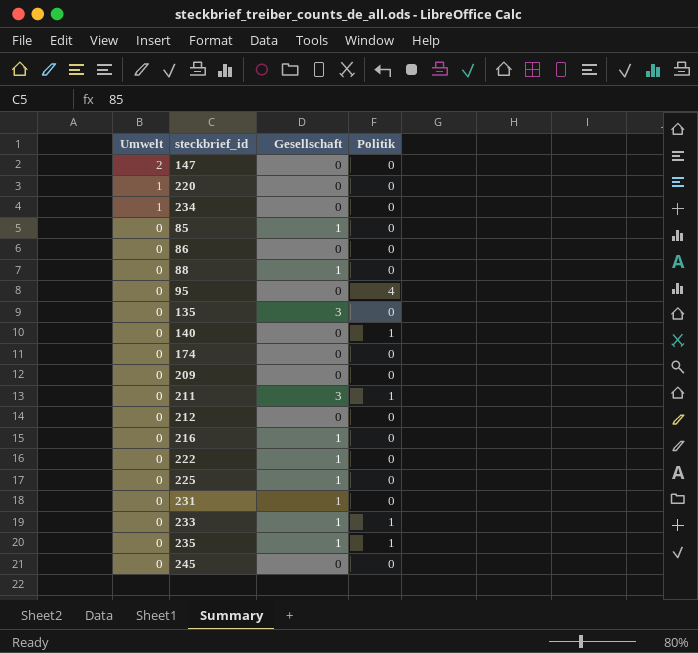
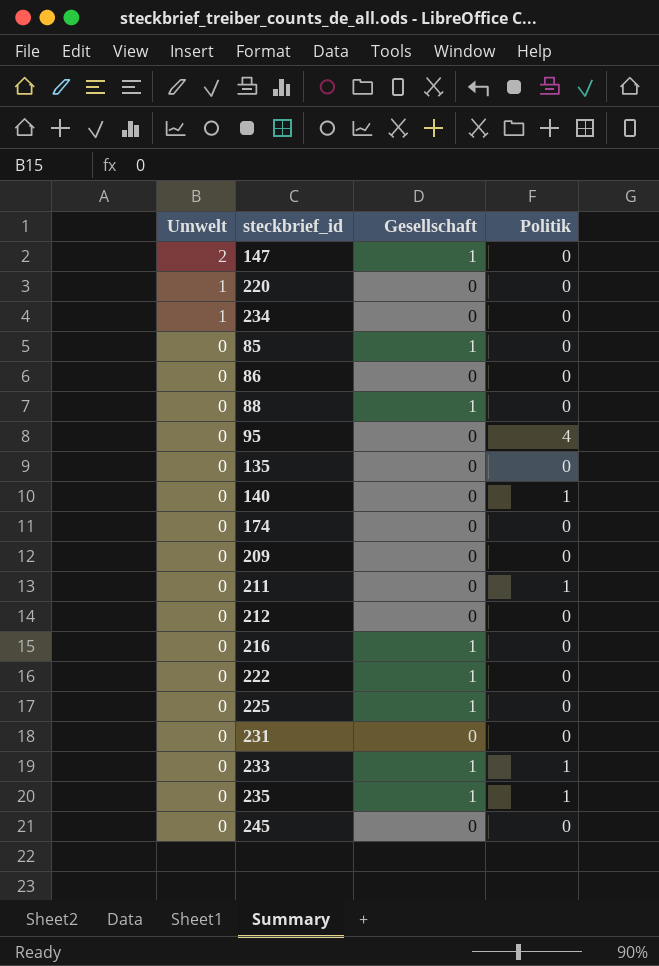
147 | Gesellschaft: 0 -> 1
135 | Gesellschaft: 3 -> 0
211 | Gesellschaft: 3 -> 0
231 | Gesellschaft: 1 -> 0

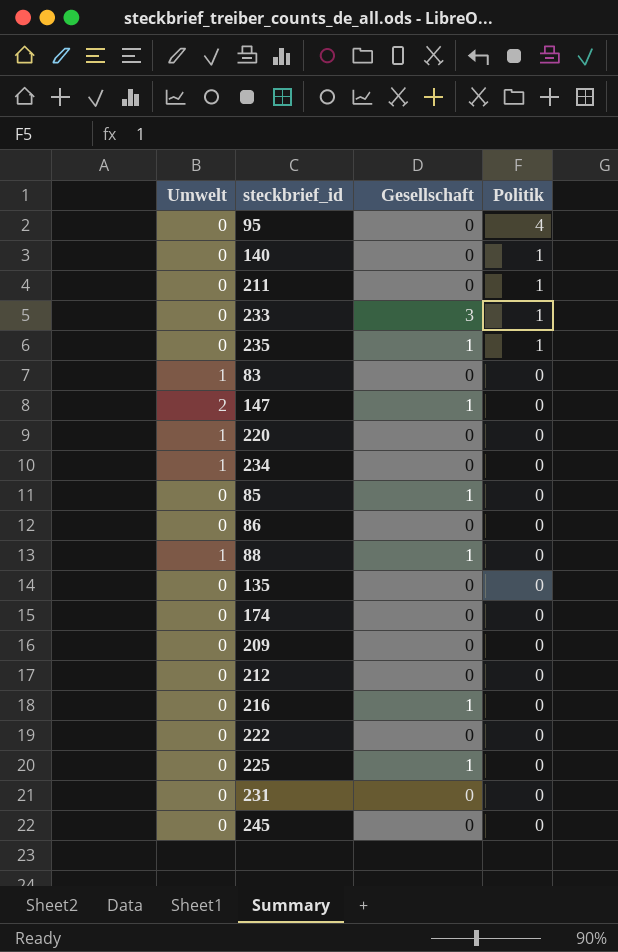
row order: Umwelt descending -> Politik descending
233 | Gesellschaft: 1 -> 3
row 83: none -> 1 | 0 | 0
88 | Umwelt: 0 -> 1
222 | Gesellschaft: 1 -> 0

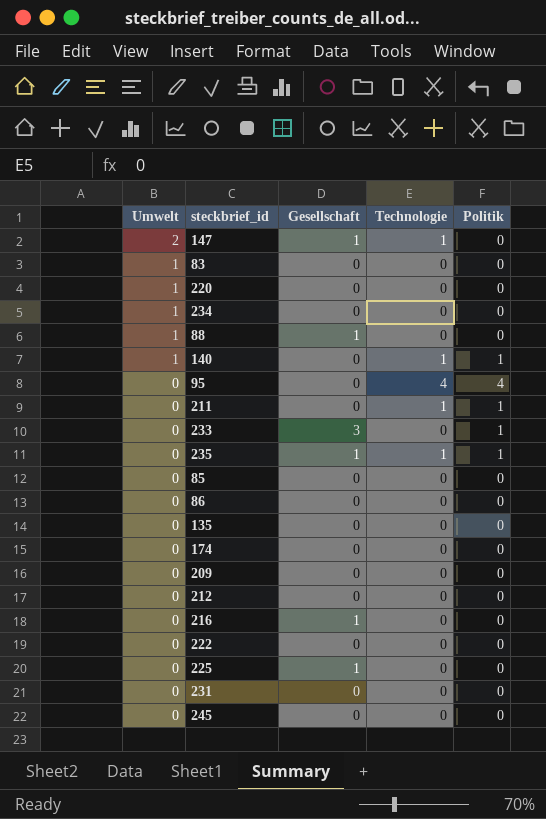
row order: Politik descending -> Umwelt descending
column Technologie | position: none -> 4
140 | Umwelt: 0 -> 1
85 | Gesellschaft: 1 -> 0

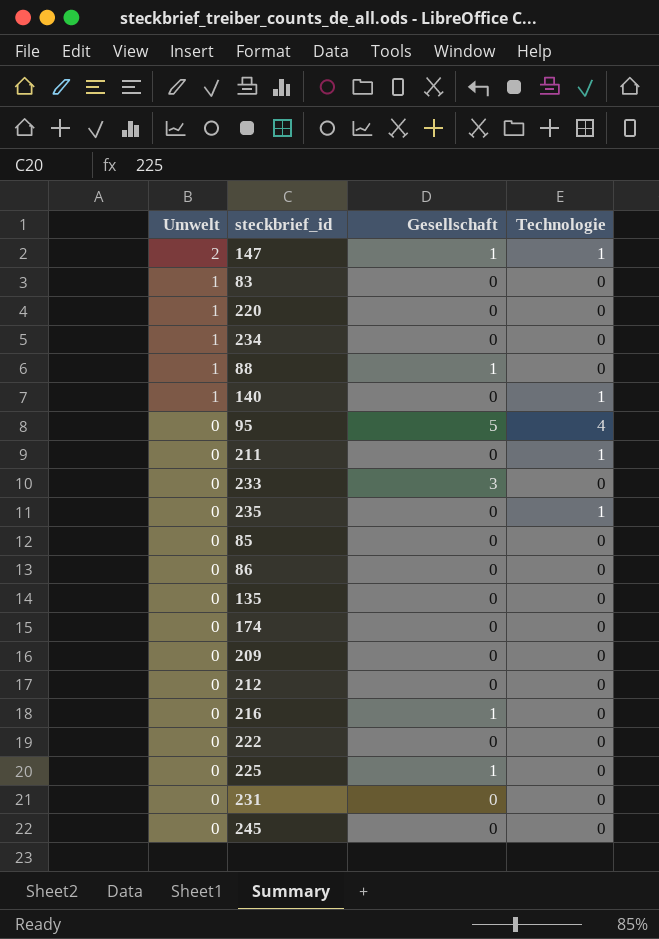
column Politik | position: 5 -> none
95 | Gesellschaft: 0 -> 5
235 | Gesellschaft: 1 -> 0

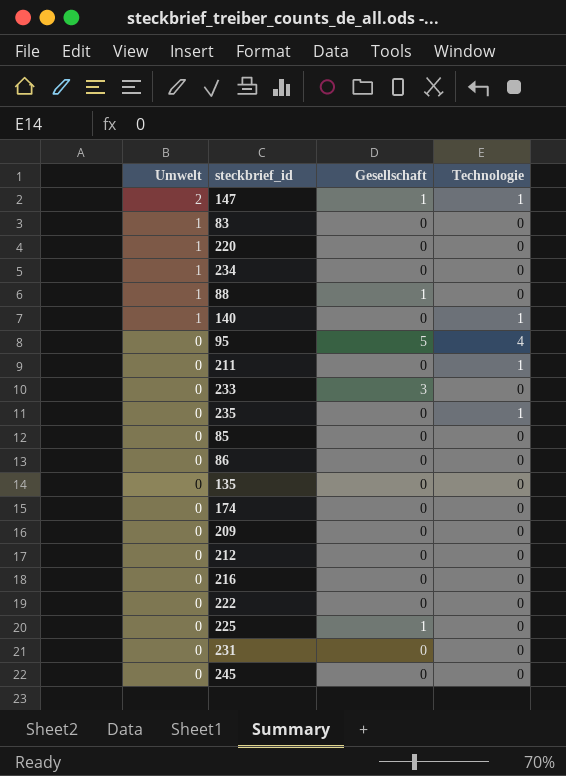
216 | Gesellschaft: 1 -> 0

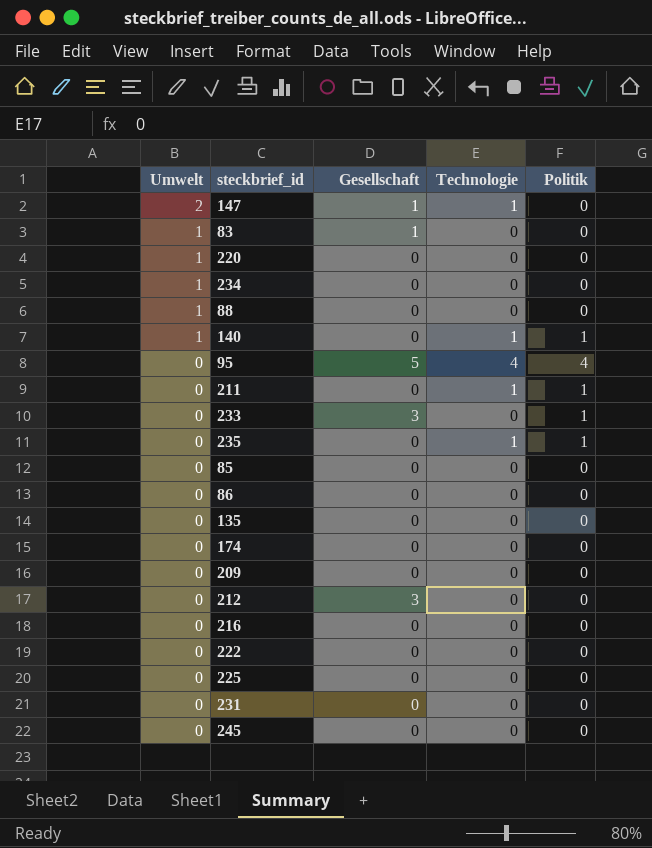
column Politik | position: none -> 5
83 | Gesellschaft: 0 -> 1
88 | Gesellschaft: 1 -> 0
212 | Gesellschaft: 0 -> 3
225 | Gesellschaft: 1 -> 0

